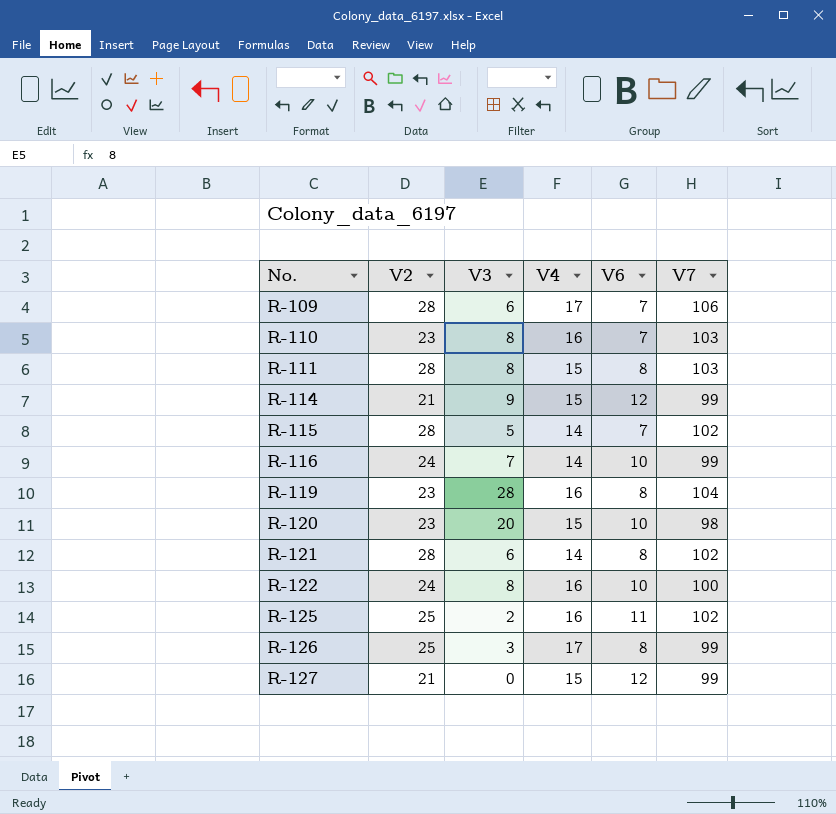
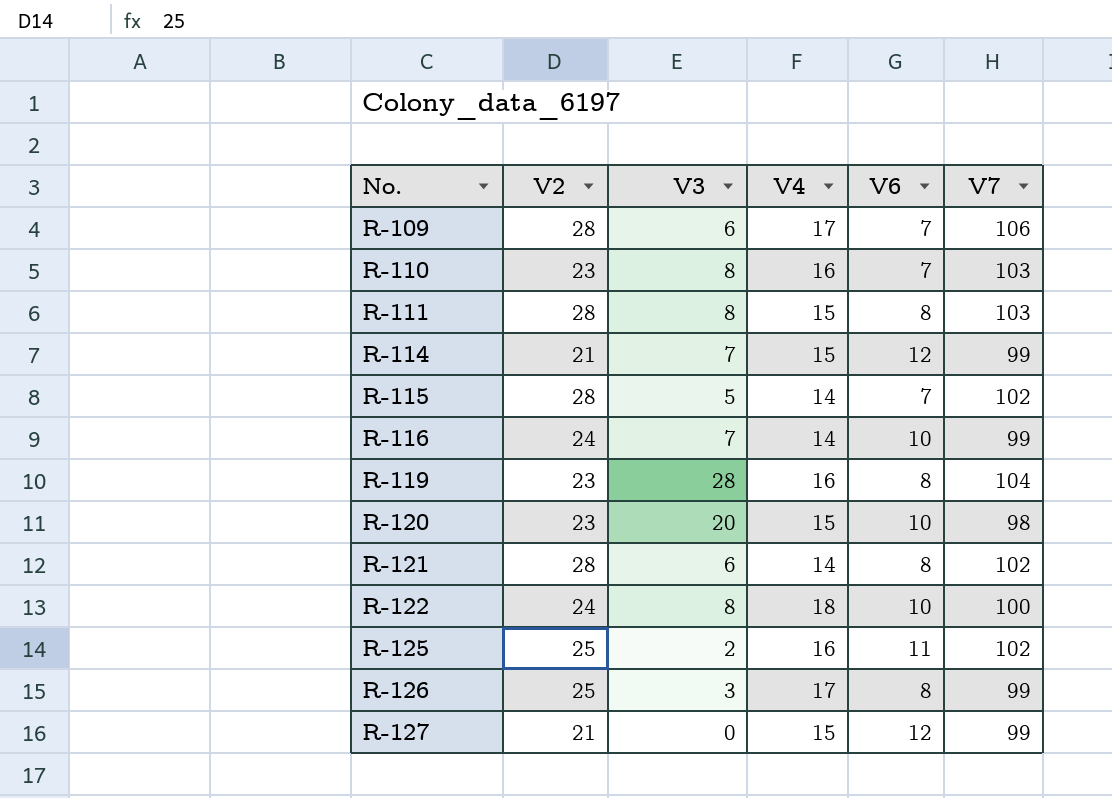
R-114 | V3: 9 -> 7
R-122 | V4: 16 -> 18

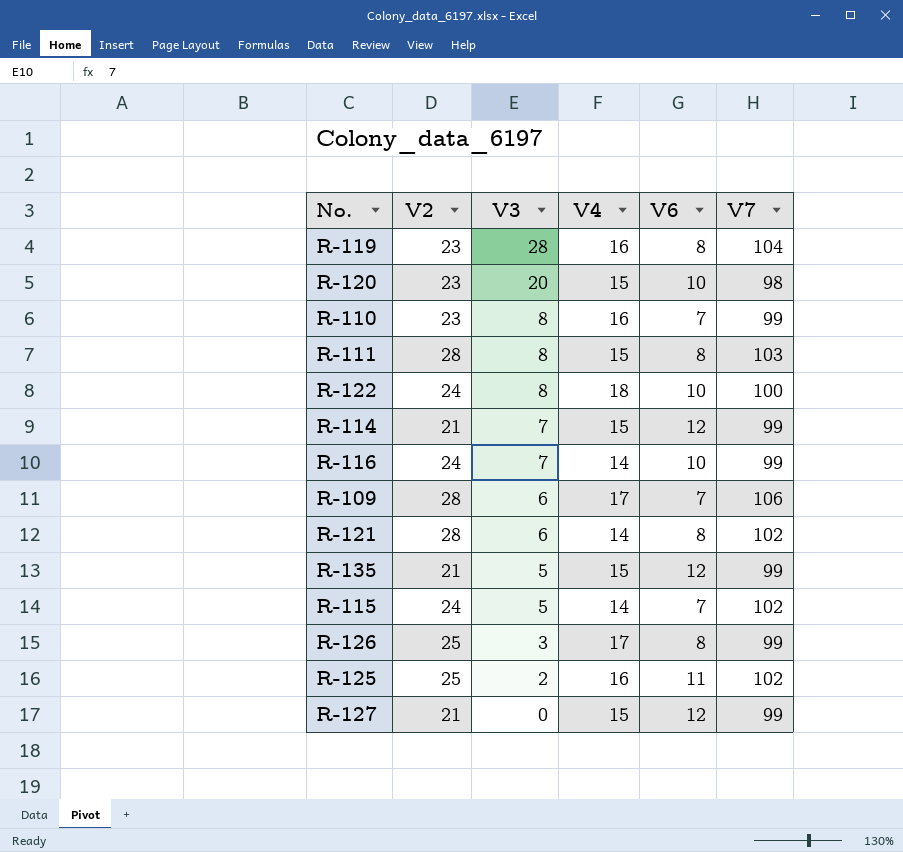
row order: No. ascending -> V3 descending
R-110 | V7: 103 -> 99
row R-135: none -> 21 | 5 | 15 | 12 | 99
R-115 | V2: 28 -> 24

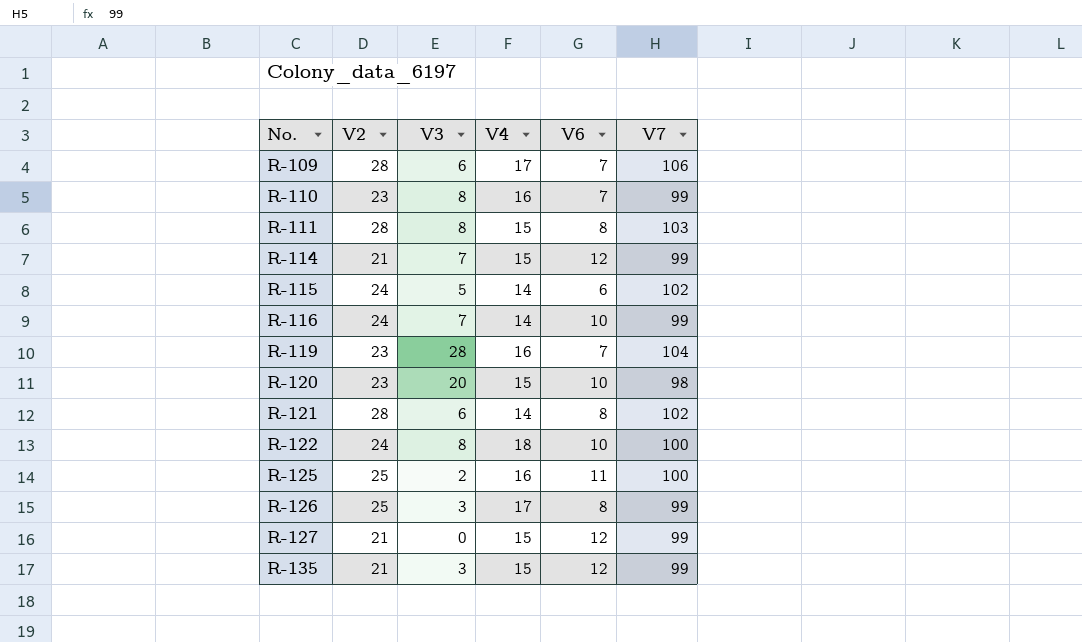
row order: V3 descending -> No. ascending
R-115 | V6: 7 -> 6
R-119 | V6: 8 -> 7
R-125 | V7: 102 -> 100
R-135 | V3: 5 -> 3

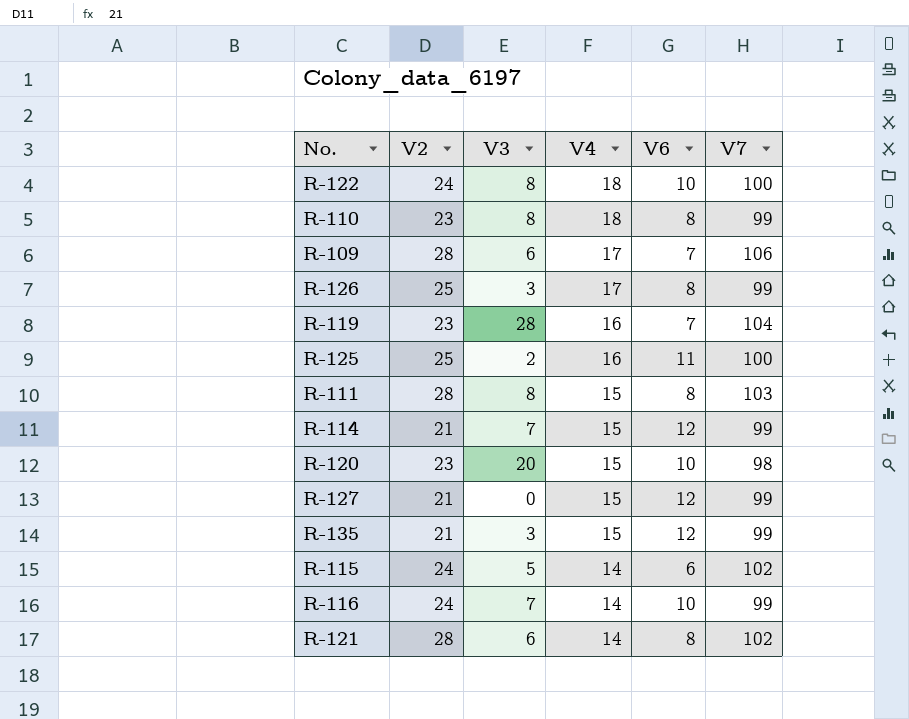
row order: No. ascending -> V4 descending
R-110 | V4: 16 -> 18
R-110 | V6: 7 -> 8

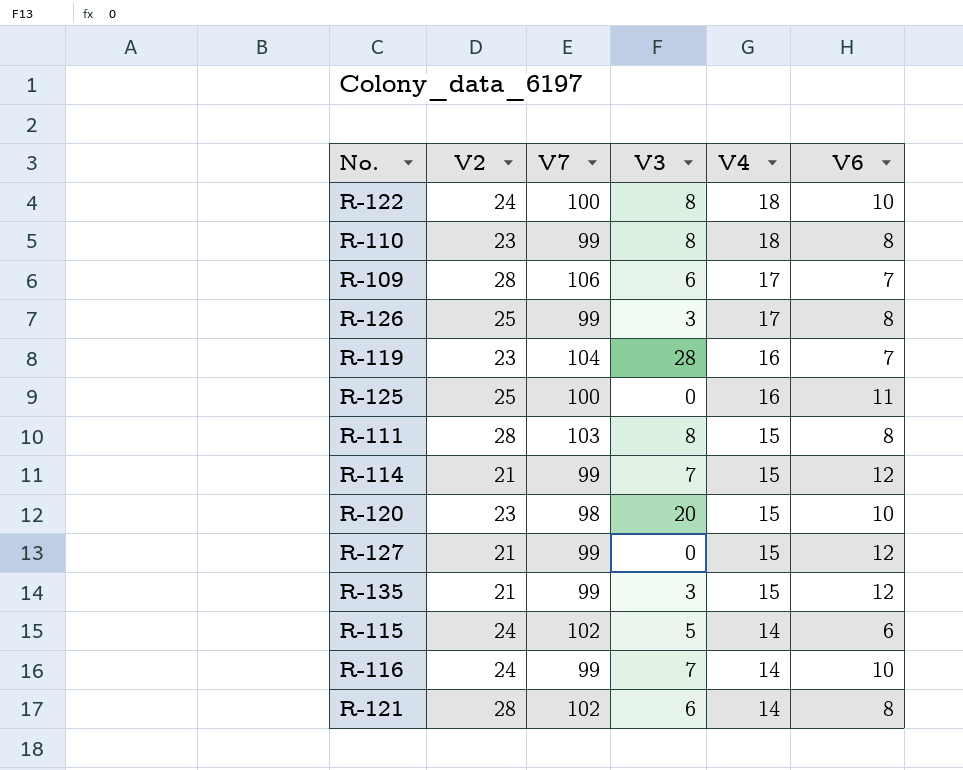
column V7 | position: 6 -> 3
R-125 | V3: 2 -> 0

